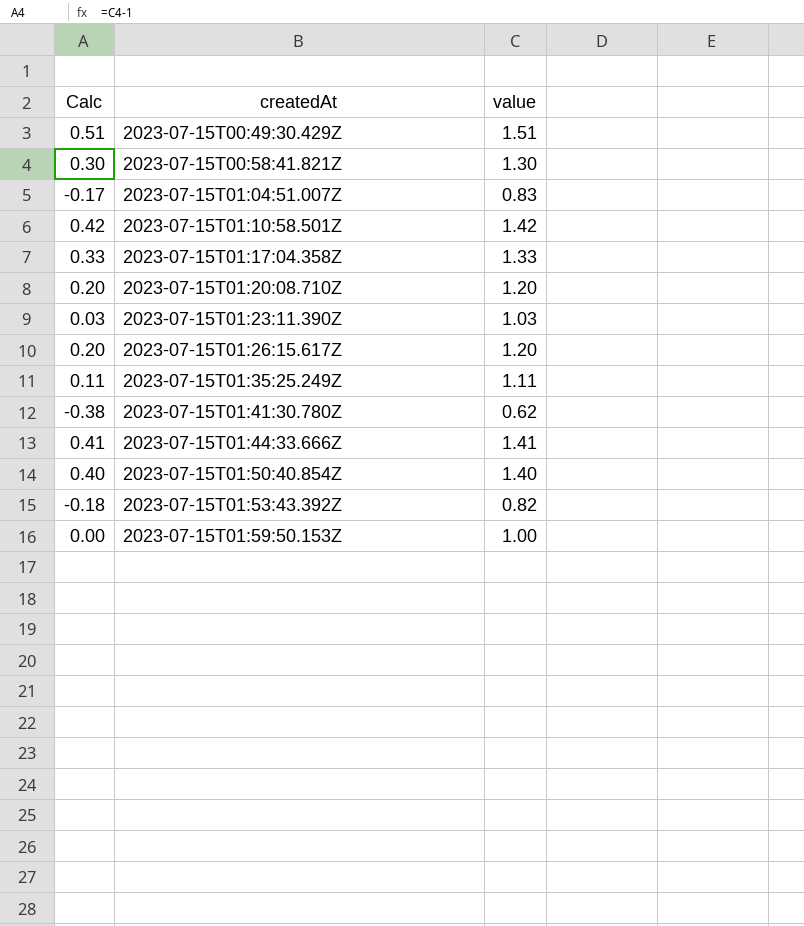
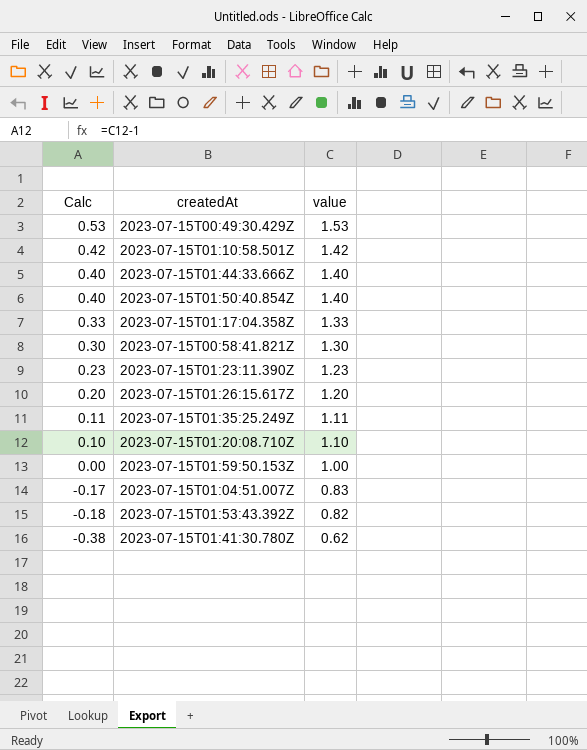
row order: createdAt ascending -> Calc descending
2023-07-15T00:49:30.429Z | Calc: 0.51 -> 0.53
2023-07-15T00:49:30.429Z | value: 1.51 -> 1.53
2023-07-15T01:44:33.666Z | Calc: 0.41 -> 0.40
2023-07-15T01:44:33.666Z | value: 1.41 -> 1.40
2023-07-15T01:23:11.390Z | Calc: 0.03 -> 0.23
2023-07-15T01:23:11.390Z | value: 1.03 -> 1.23
2023-07-15T01:20:08.710Z | Calc: 0.20 -> 0.10
2023-07-15T01:20:08.710Z | value: 1.20 -> 1.10

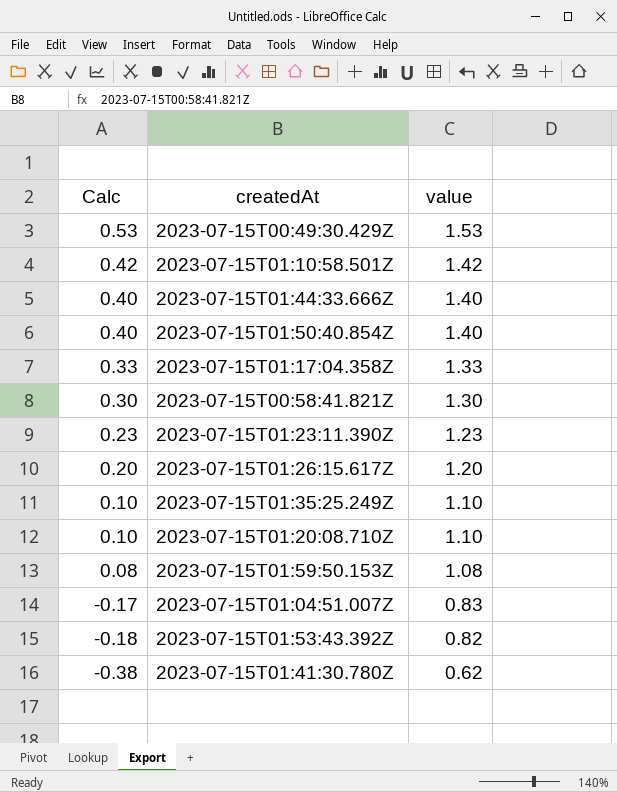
2023-07-15T01:35:25.249Z | Calc: 0.11 -> 0.10
2023-07-15T01:35:25.249Z | value: 1.11 -> 1.10
2023-07-15T01:59:50.153Z | Calc: 0.00 -> 0.08
2023-07-15T01:59:50.153Z | value: 1.00 -> 1.08

